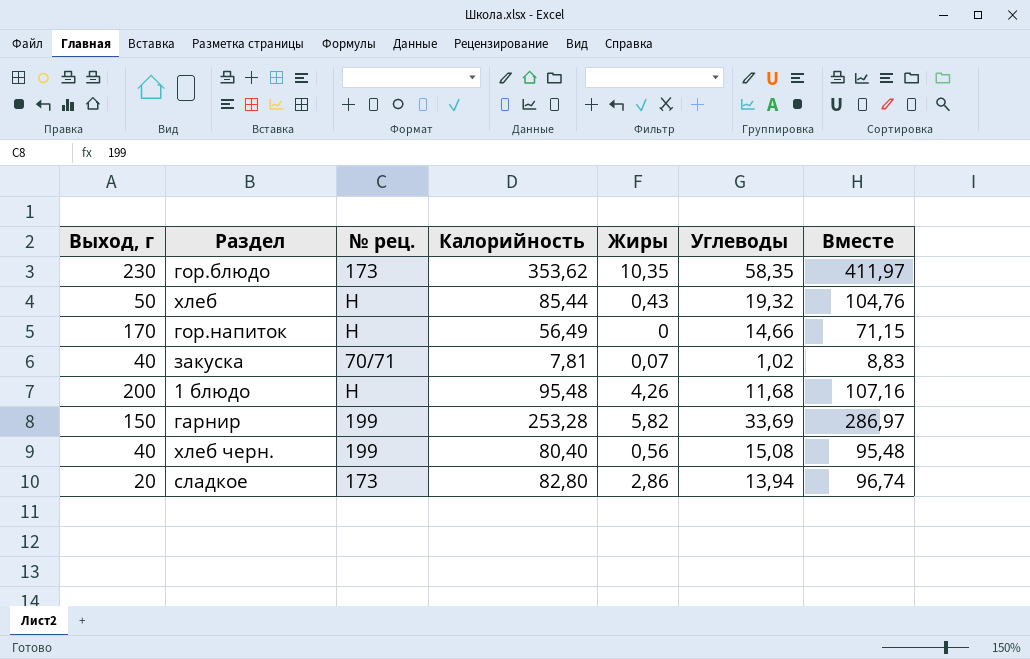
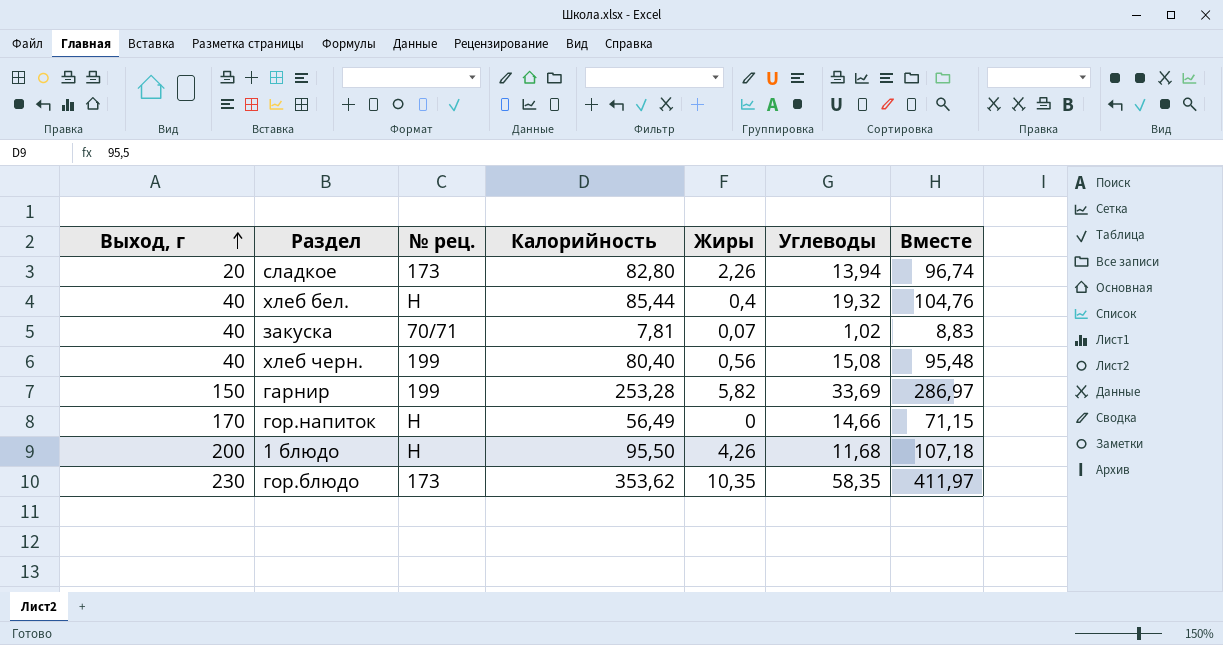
row order: none -> Выход, г ascending
row хлеб: 50 | Н | 85,44 | 0,43 | 19,32 | 104,76 -> none
сладкое | Жиры: 2,86 -> 2,26
row хлеб бел.: none -> 40 | Н | 85,44 | 0,4 | 19,32 | 104,76
1 блюдо | Калорийность: 95,48 -> 95,50
1 блюдо | Вместе: 107,16 -> 107,18

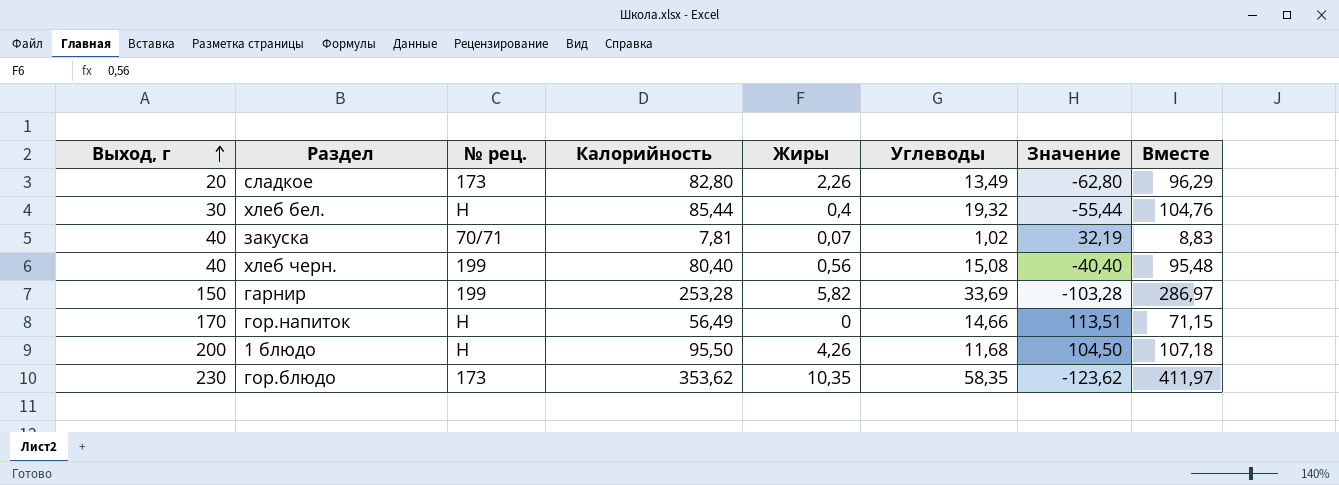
column Значение | formula: none -> [Выход, г] - [Калорийность]
сладкое | Углеводы: 13,94 -> 13,49
сладкое | Вместе: 96,74 -> 96,29
хлеб бел. | Выход, г: 40 -> 30

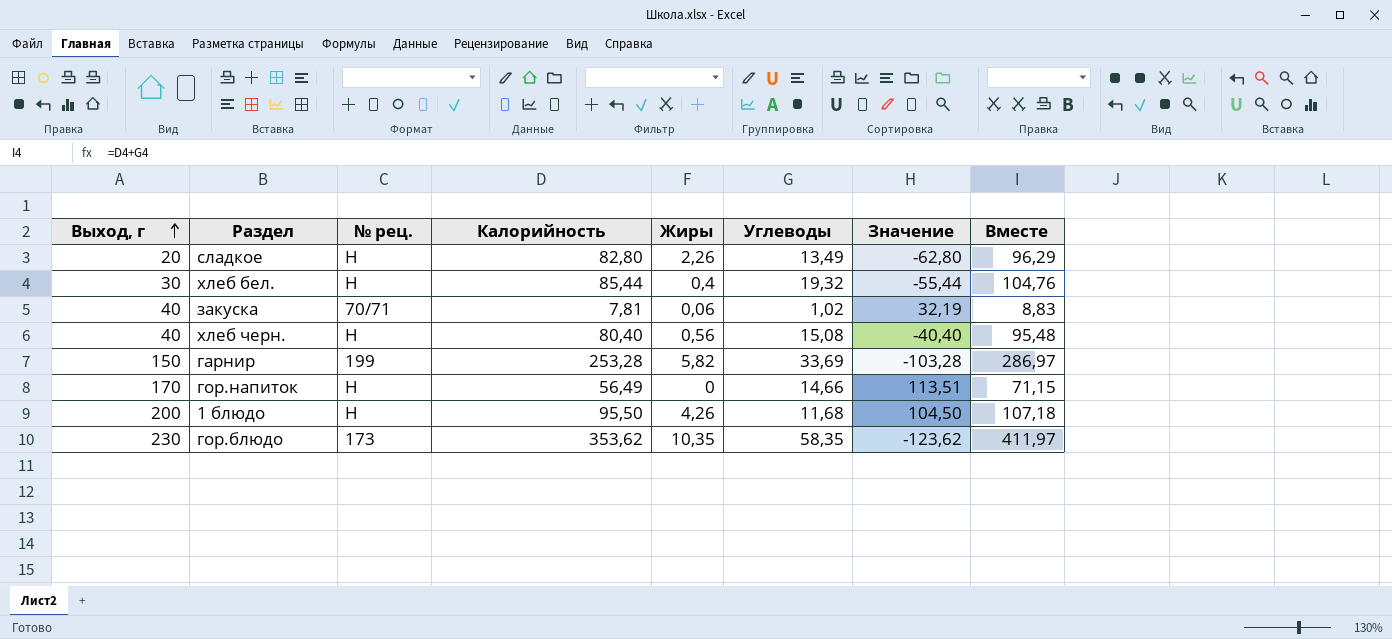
сладкое | № рец.: 173 -> Н
закуска | Жиры: 0,07 -> 0,06
хлеб черн. | № рец.: 199 -> Н

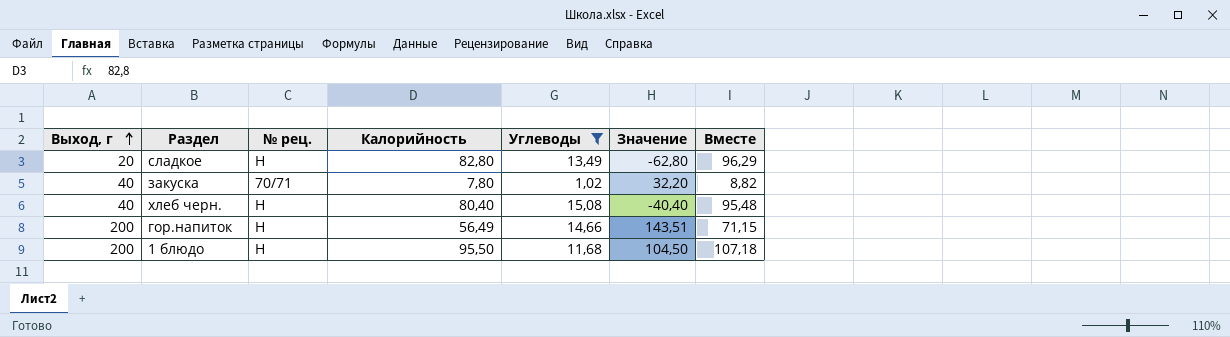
filter: none -> Углеводы <= 15,08
column Жиры | position: 5 -> none
закуска | Калорийность: 7,81 -> 7,80
закуска | Значение: 32,19 -> 32,20
закуска | Вместе: 8,83 -> 8,82
гор.напиток | Выход, г: 170 -> 200
гор.напиток | Значение: 113,51 -> 143,51

